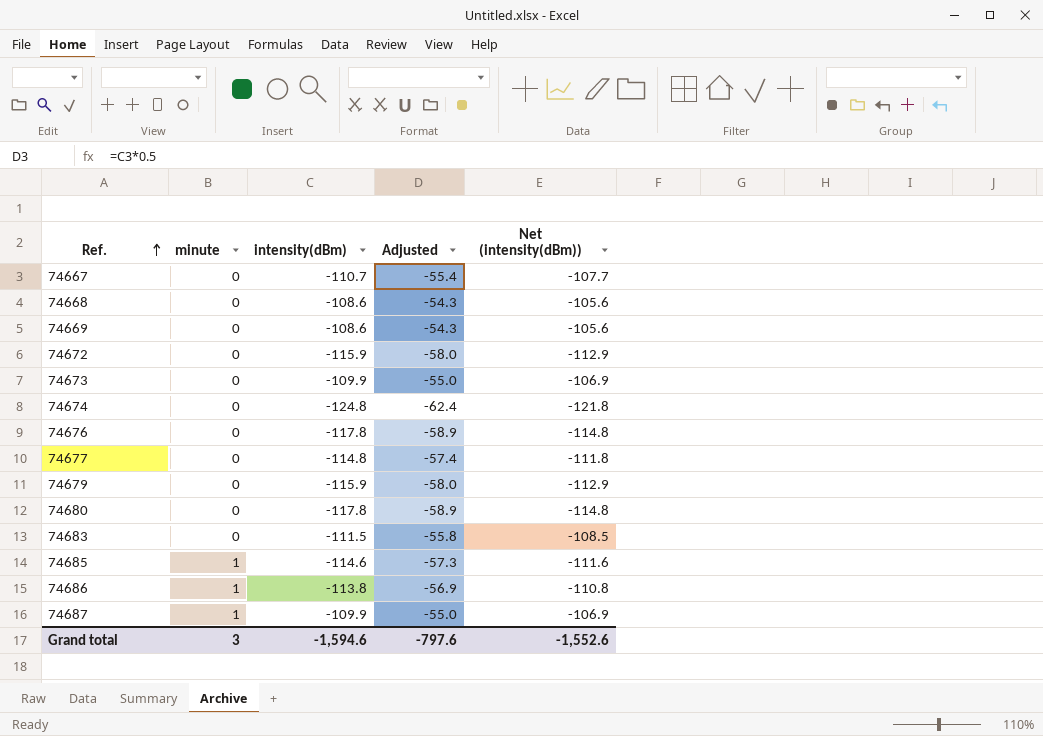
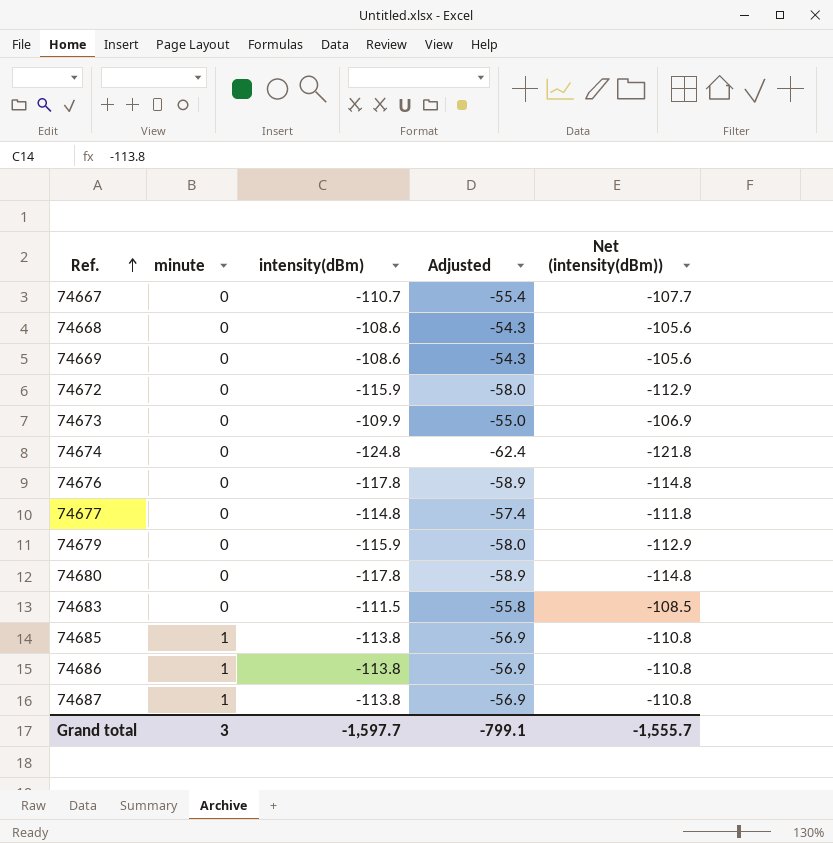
74685 | intensity(dBm): -114.6 -> -113.8
74685 | Adjusted: -57.3 -> -56.9
74685 | Net (intensity(dBm)): -111.6 -> -110.8
74687 | intensity(dBm): -109.9 -> -113.8
74687 | Adjusted: -55.0 -> -56.9
74687 | Net (intensity(dBm)): -106.9 -> -110.8
Grand total | intensity(dBm): -1,594.6 -> -1,597.7
Grand total | Adjusted: -797.6 -> -799.1
Grand total | Net (intensity(dBm)): -1,552.6 -> -1,555.7

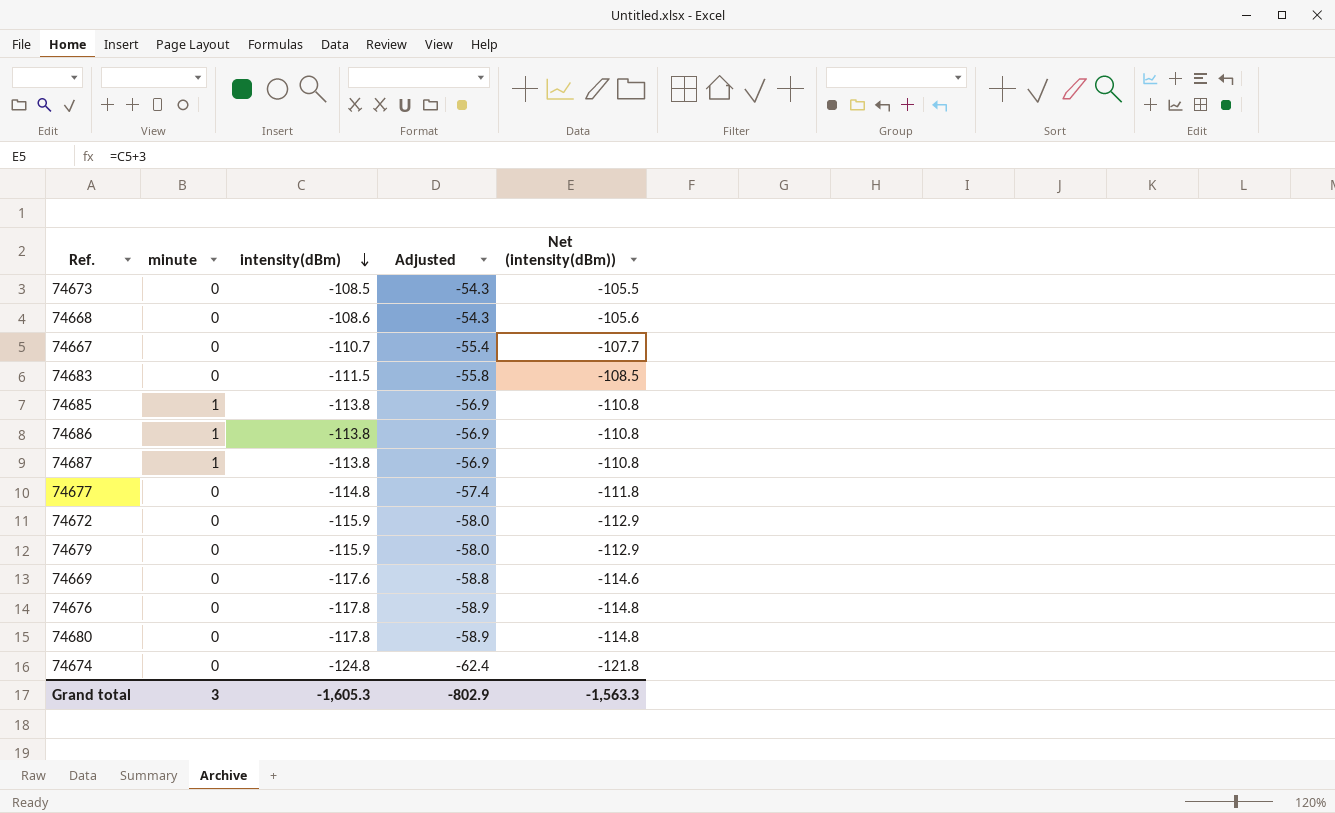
row order: Ref. ascending -> intensity(dBm) descending
74673 | intensity(dBm): -109.9 -> -108.5
74673 | Adjusted: -55.0 -> -54.3
74673 | Net (intensity(dBm)): -106.9 -> -105.5
74669 | intensity(dBm): -108.6 -> -117.6
74669 | Adjusted: -54.3 -> -58.8
74669 | Net (intensity(dBm)): -105.6 -> -114.6
Grand total | intensity(dBm): -1,597.7 -> -1,605.3
Grand total | Adjusted: -799.1 -> -802.9
Grand total | Net (intensity(dBm)): -1,555.7 -> -1,563.3

